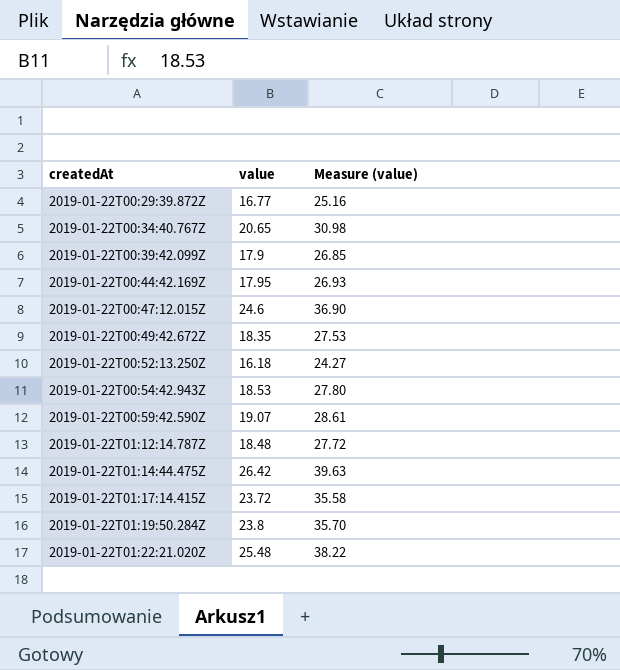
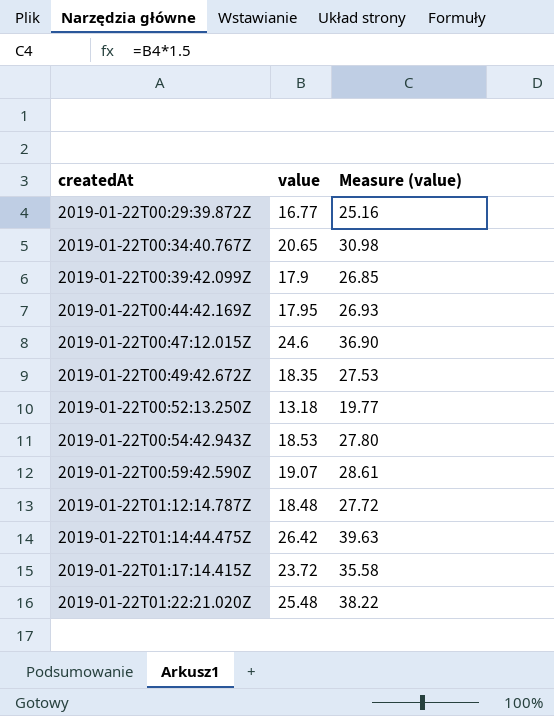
row 2019-01-22T01:19:50.284Z: 23.8 | 35.70 -> none
2019-01-22T00:52:13.250Z | value: 16.18 -> 13.18
2019-01-22T00:52:13.250Z | Measure (value): 24.27 -> 19.77

